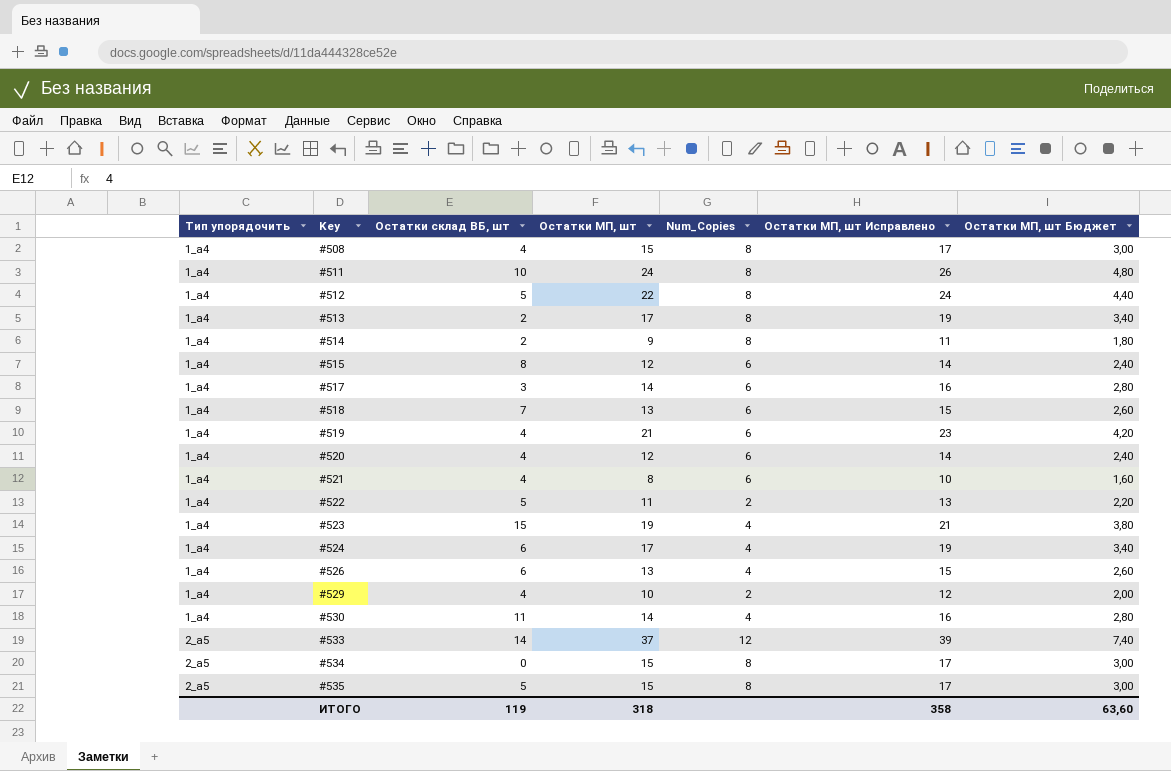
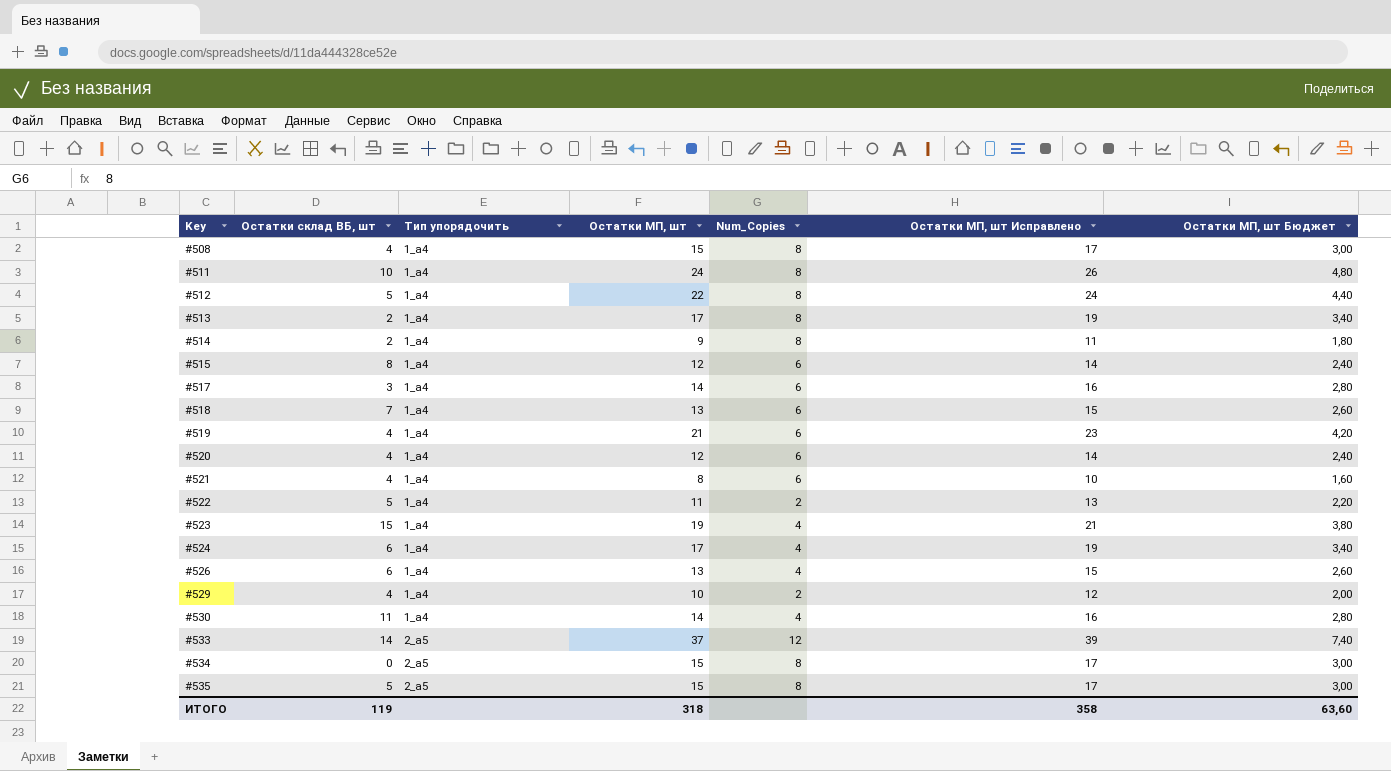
column Тип упорядочить | position: 1 -> 3

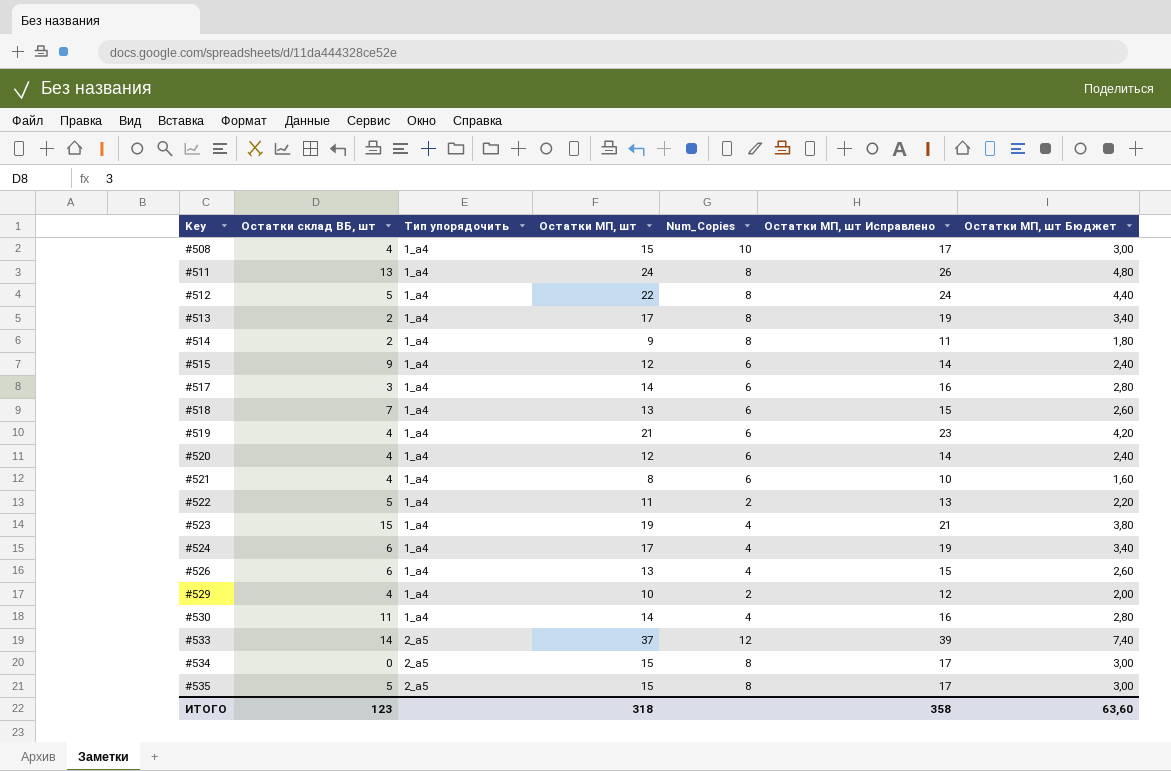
#508 | Num_Copies: 8 -> 10
#511 | Остатки склад ВБ, шт: 10 -> 13
#515 | Остатки склад ВБ, шт: 8 -> 9
ИТОГО | Остатки склад ВБ, шт: 119 -> 123

